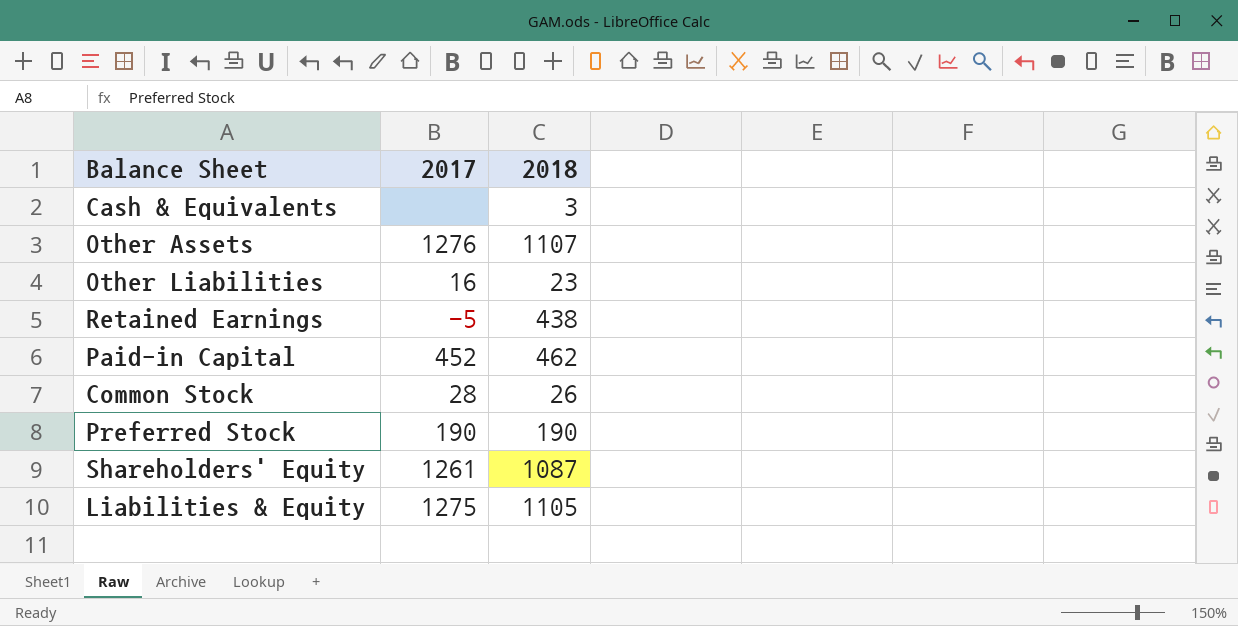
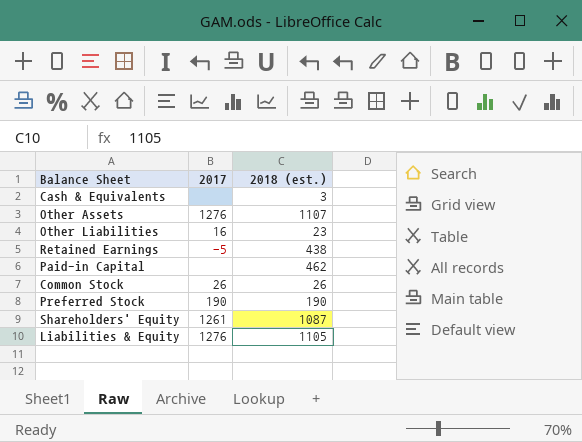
column name: 2018 -> 2018 (est.)
Paid-in Capital | 2017: 452 -> none
Common Stock | 2017: 28 -> 26
Liabilities & Equity | 2017: 1275 -> 1276

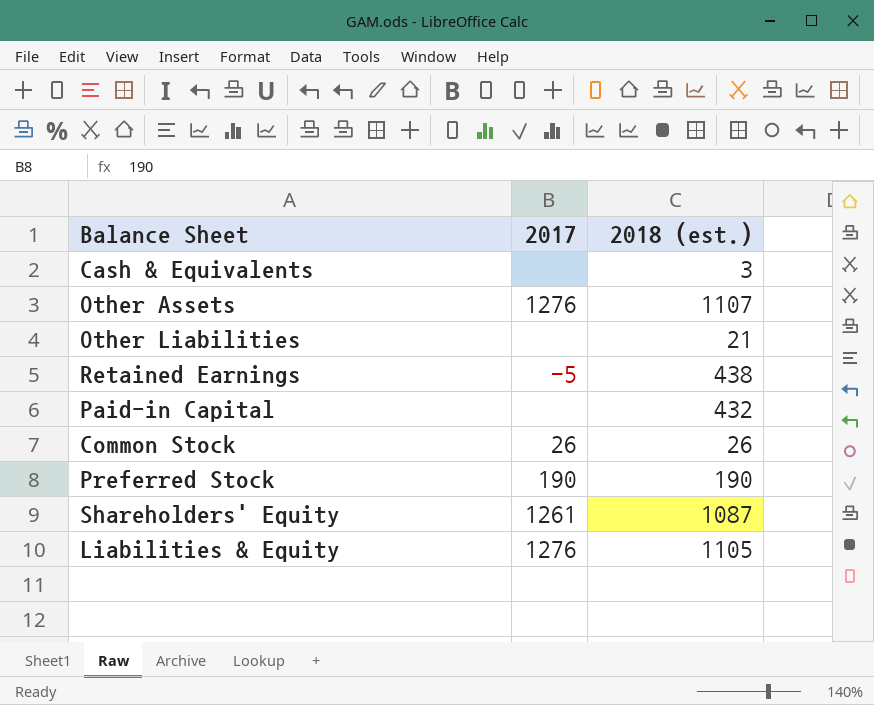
Other Liabilities | 2017: 16 -> none
Other Liabilities | 2018 (est.): 23 -> 21
Paid-in Capital | 2018 (est.): 462 -> 432

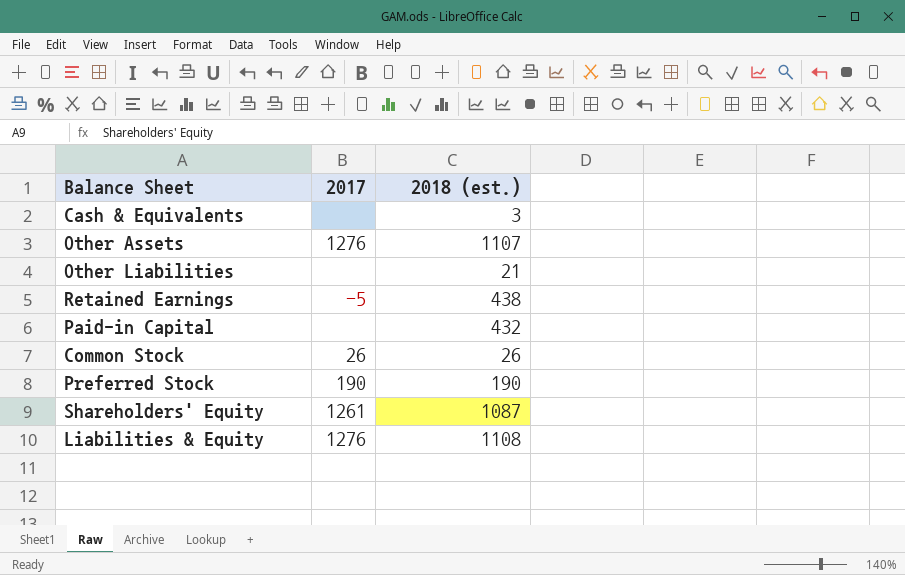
Liabilities & Equity | 2018 (est.): 1105 -> 1108

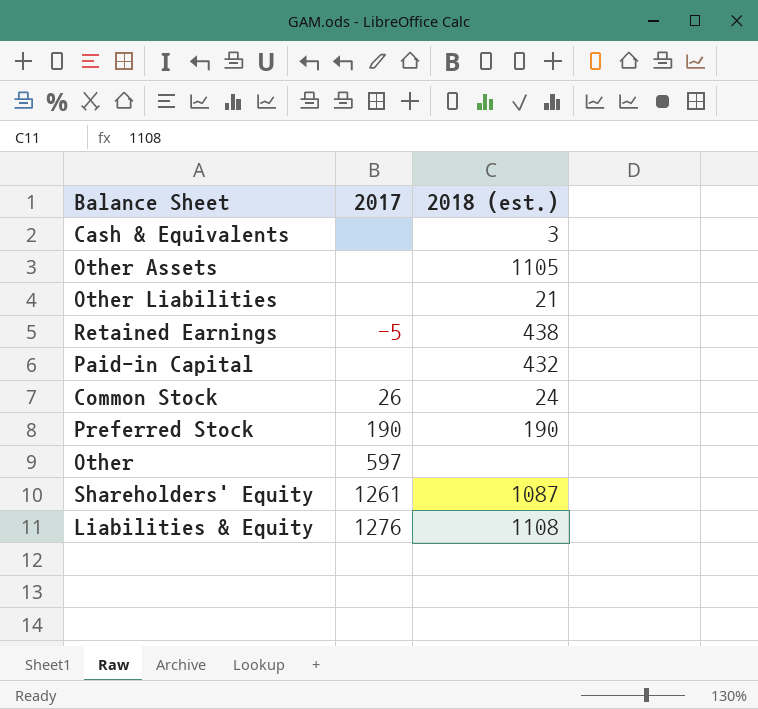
Other Assets | 2017: 1276 -> none
Other Assets | 2018 (est.): 1107 -> 1105
Common Stock | 2018 (est.): 26 -> 24
row Other: none -> 597 | none

